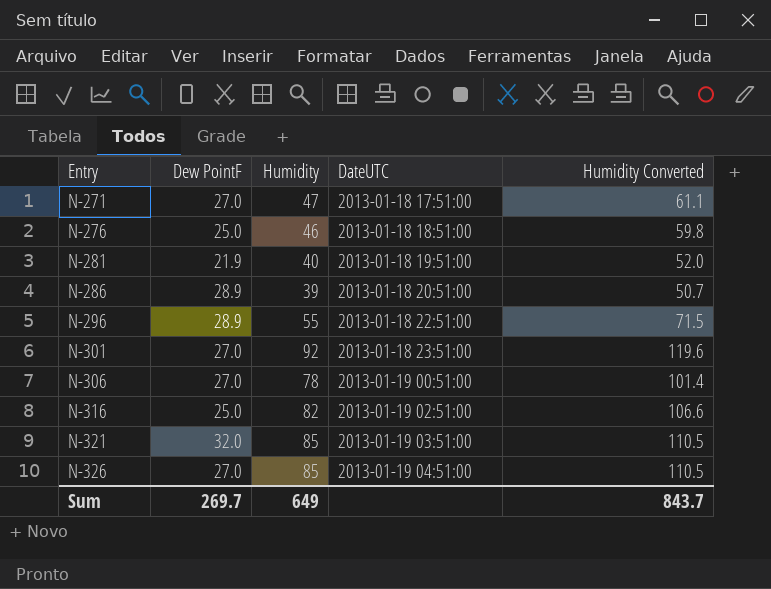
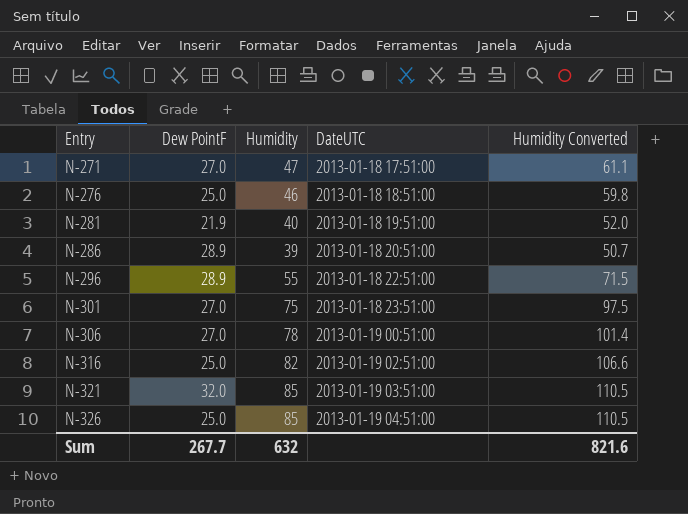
N-301 | Humidity: 92 -> 75
N-301 | Humidity Converted: 119.6 -> 97.5
N-326 | Dew PointF: 27.0 -> 25.0
Sum | Dew PointF: 269.7 -> 267.7
Sum | Humidity: 649 -> 632
Sum | Humidity Converted: 843.7 -> 821.6

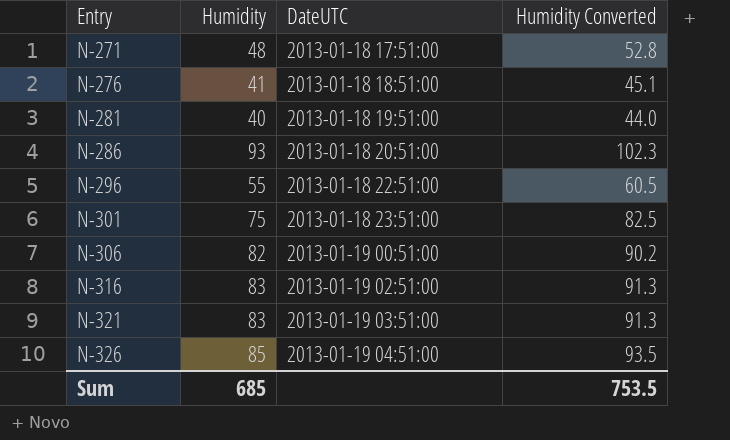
column Dew PointF | position: 2 -> none
column Humidity Converted | formula: [Humidity] * 1.3 -> [Humidity] * 1.1
N-271 | Humidity: 47 -> 48
N-276 | Humidity: 46 -> 41
N-286 | Humidity: 39 -> 93
N-306 | Humidity: 78 -> 82
N-316 | Humidity: 82 -> 83
N-321 | Humidity: 85 -> 83
Sum | Humidity: 632 -> 685
Sum | Humidity Converted: 821.6 -> 753.5

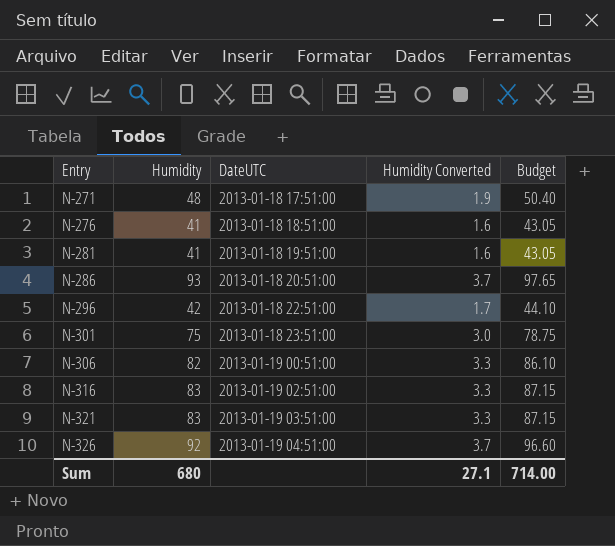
column Humidity Converted | formula: [Humidity] * 1.1 -> [Humidity] * 0.04
column Budget | formula: none -> [Humidity] * 1.05
N-281 | Humidity: 40 -> 41
N-296 | Humidity: 55 -> 42
N-326 | Humidity: 85 -> 92
Sum | Humidity: 685 -> 680
Sum | Humidity Converted: 753.5 -> 27.1

